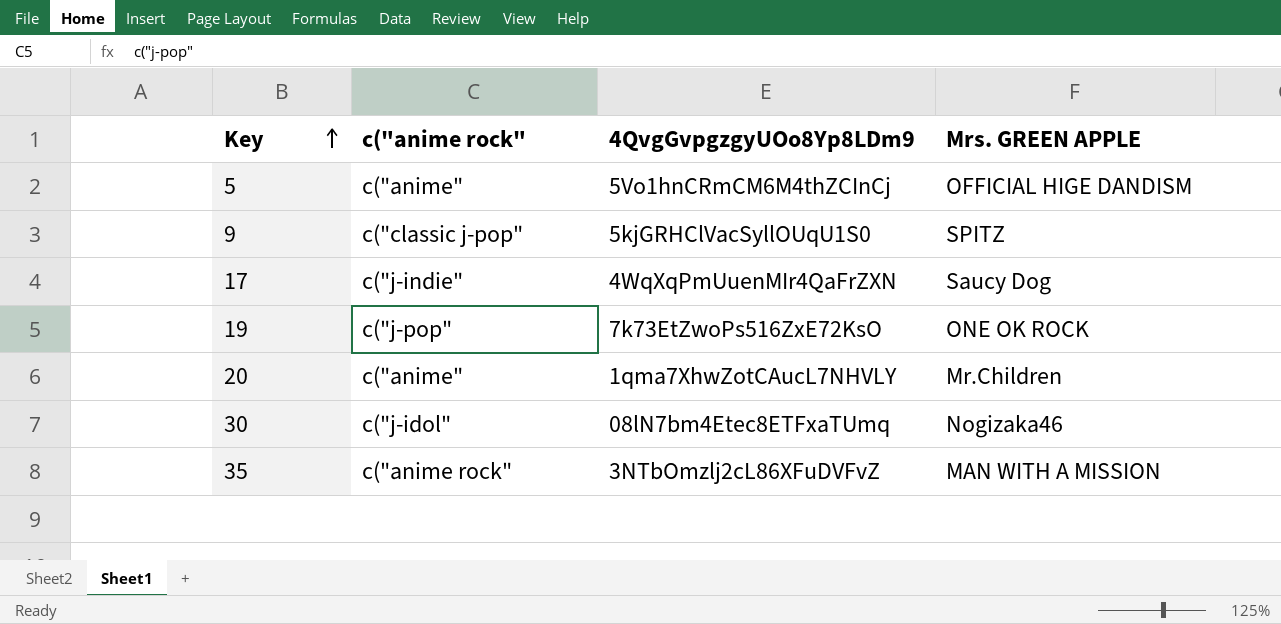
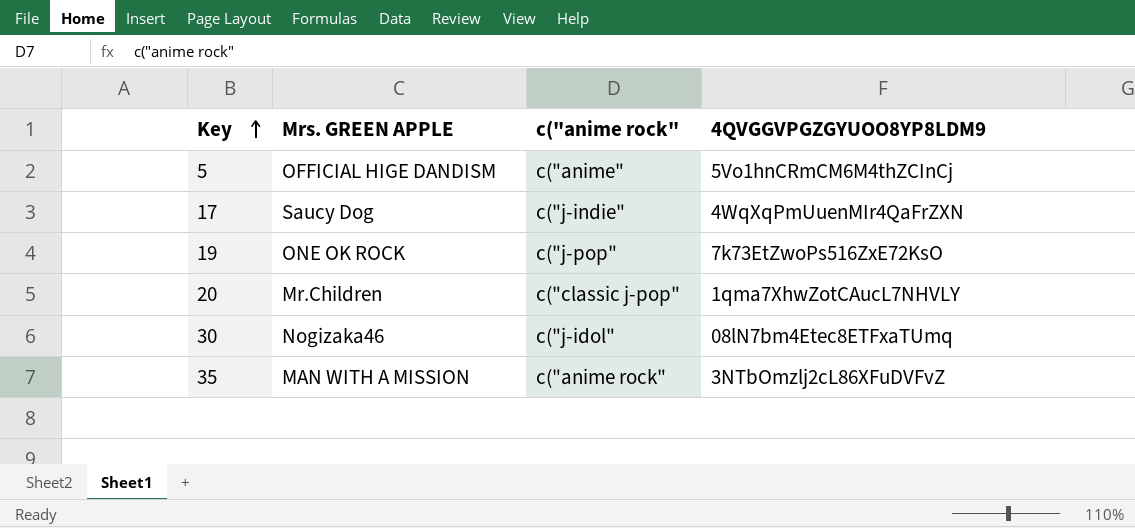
column Mrs. GREEN APPLE | position: 4 -> 2
column name: 4QvgGvpgzgyUOo8Yp8LDm9 -> 4QVGGVPGZGYUOO8YP8LDM9
row 9: c("classic j-pop" | 5kjGRHClVacSyllOUqU1S0 | SPITZ -> none
20 | c("anime rock": c("anime" -> c("classic j-pop"

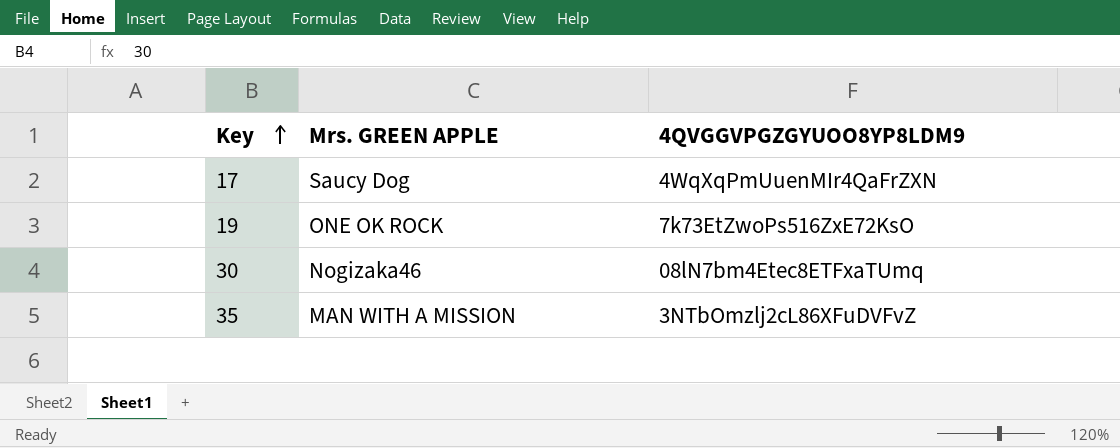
column c("anime rock" | position: 3 -> none
row 5: OFFICIAL HIGE DANDISM | c("anime" | 5Vo1hnCRmCM6M4thZCInCj -> none
row 20: Mr.Children | c("classic j-pop" | 1qma7XhwZotCAucL7NHVLY -> none

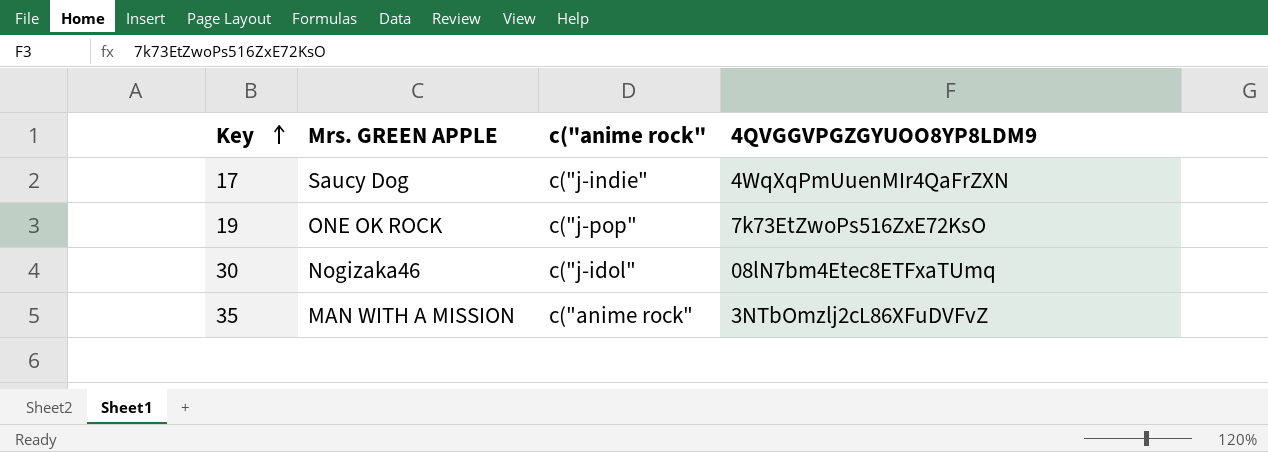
column c("anime rock" | position: none -> 3

